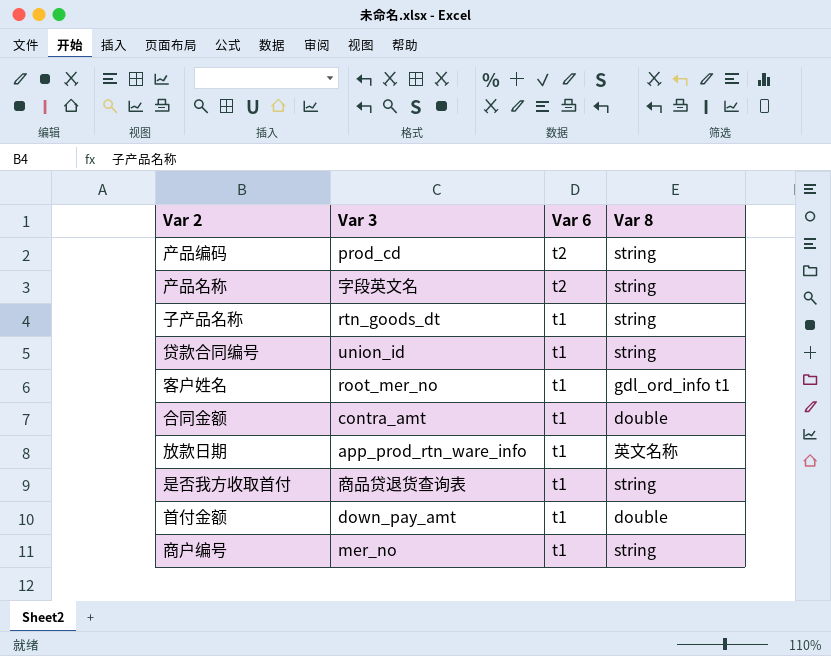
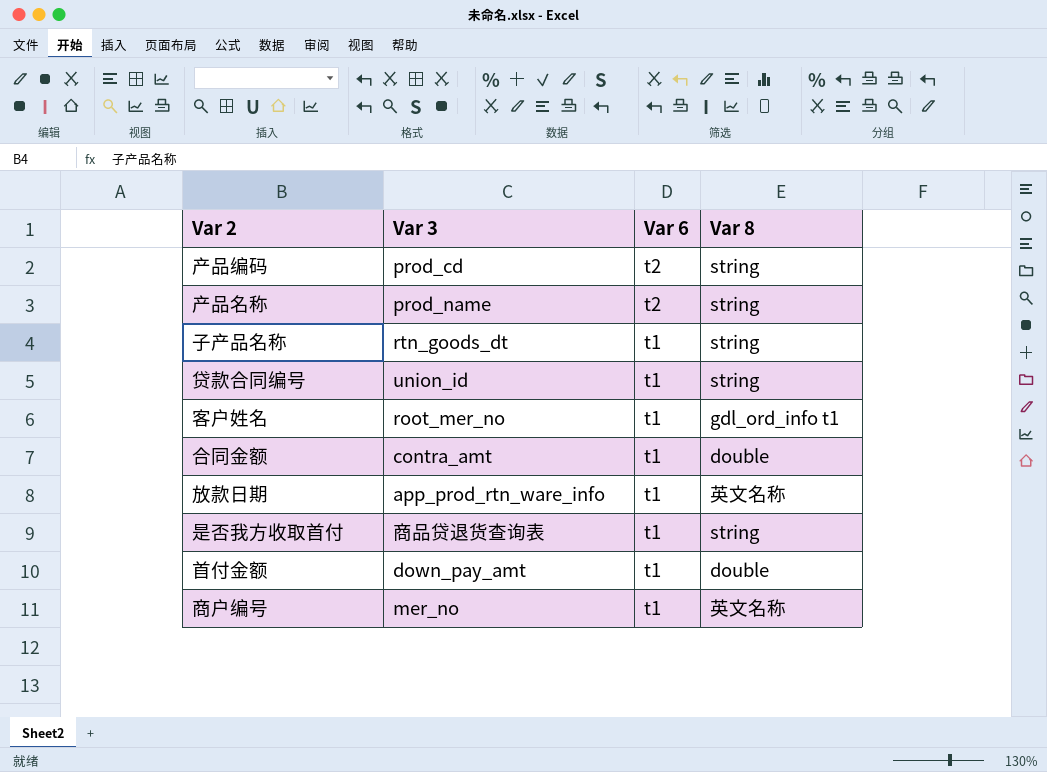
产品名称 | Var 3: 字段英文名 -> prod_name
商户编号 | Var 8: string -> 英文名称

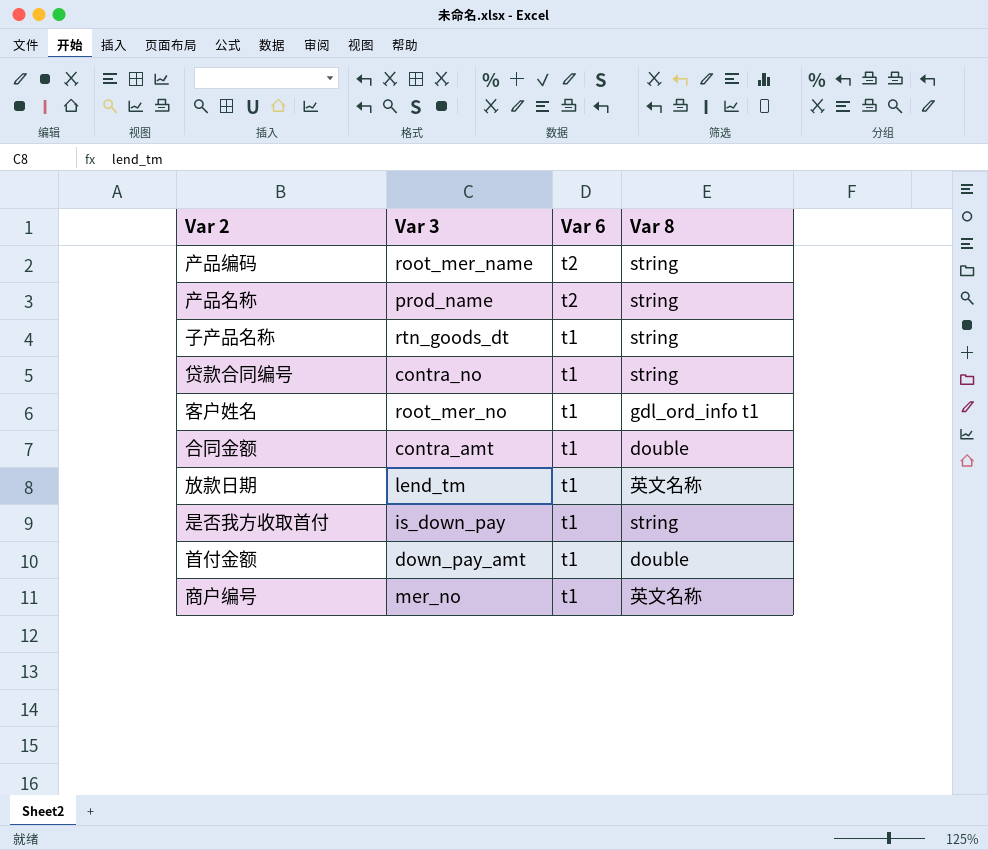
产品编码 | Var 3: prod_cd -> root_mer_name
贷款合同编号 | Var 3: union_id -> contra_no
放款日期 | Var 3: app_prod_rtn_ware_info -> lend_tm
是否我方收取首付 | Var 3: 商品贷退货查询表 -> is_down_pay

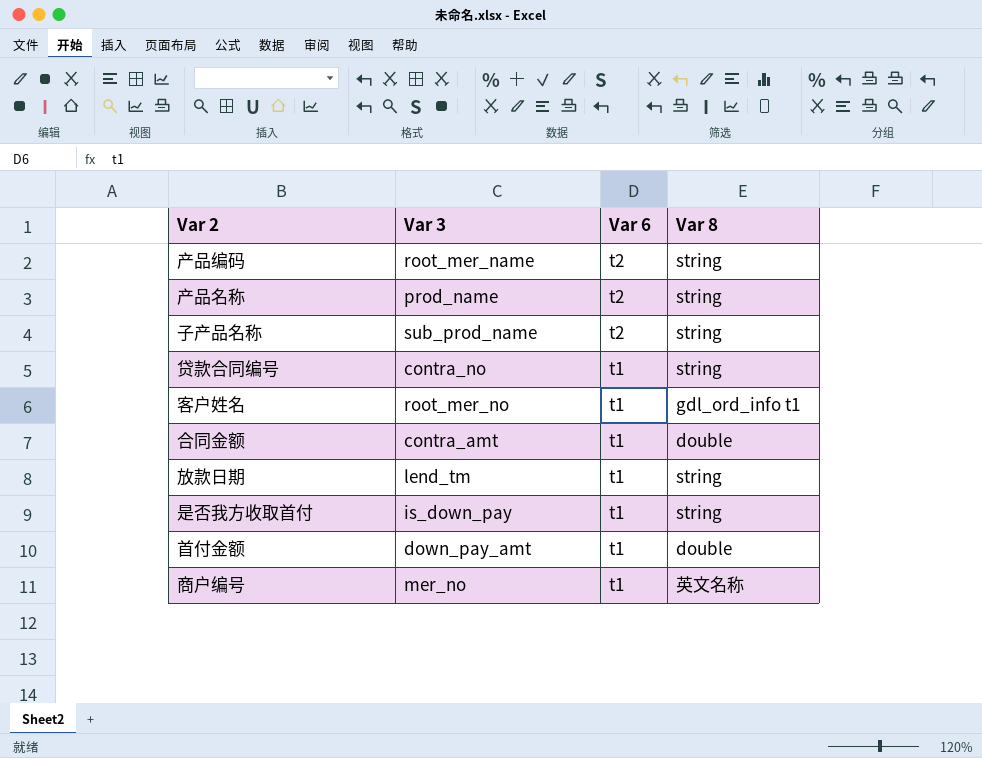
子产品名称 | Var 3: rtn_goods_dt -> sub_prod_name
子产品名称 | Var 6: t1 -> t2
放款日期 | Var 8: 英文名称 -> string

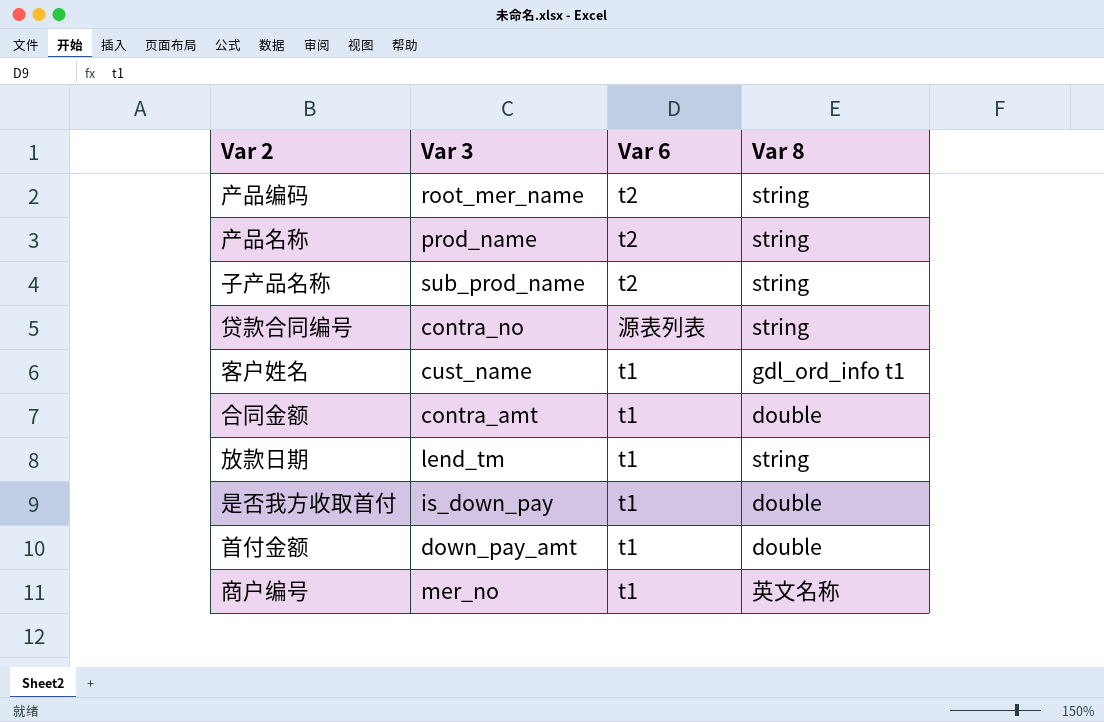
贷款合同编号 | Var 6: t1 -> 源表列表
客户姓名 | Var 3: root_mer_no -> cust_name
是否我方收取首付 | Var 8: string -> double

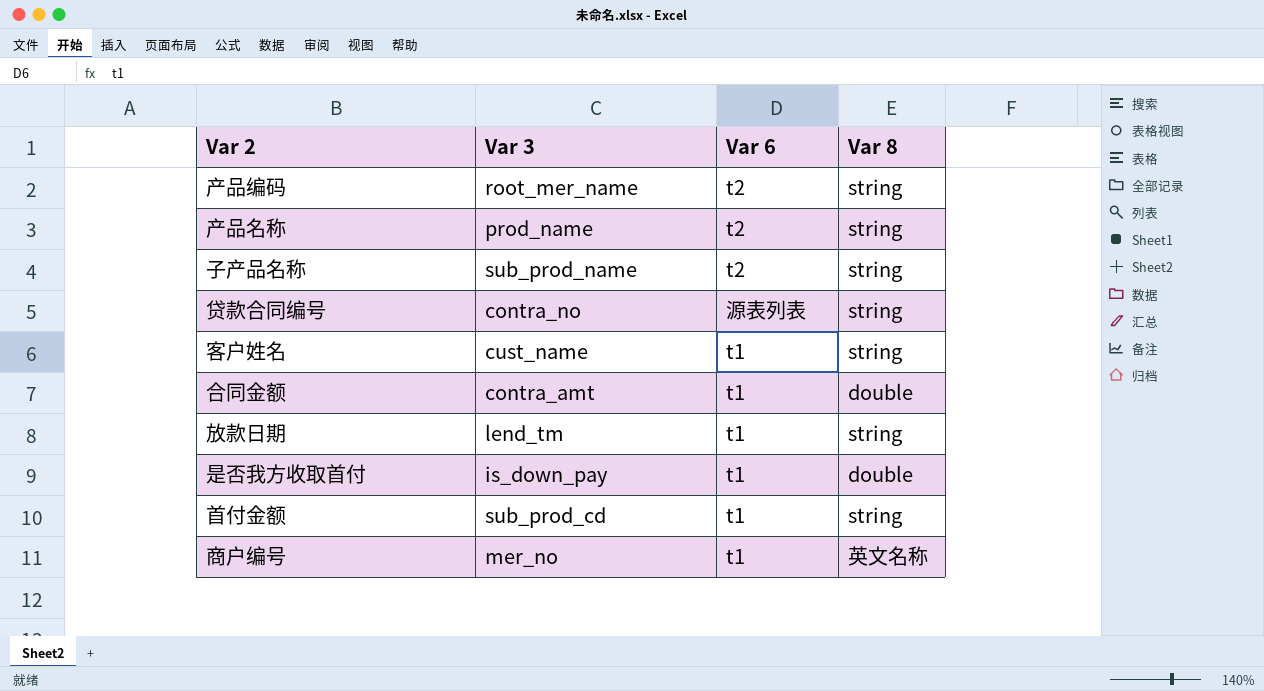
客户姓名 | Var 8: gdl_ord_info t1 -> string
首付金额 | Var 3: down_pay_amt -> sub_prod_cd
首付金额 | Var 8: double -> string

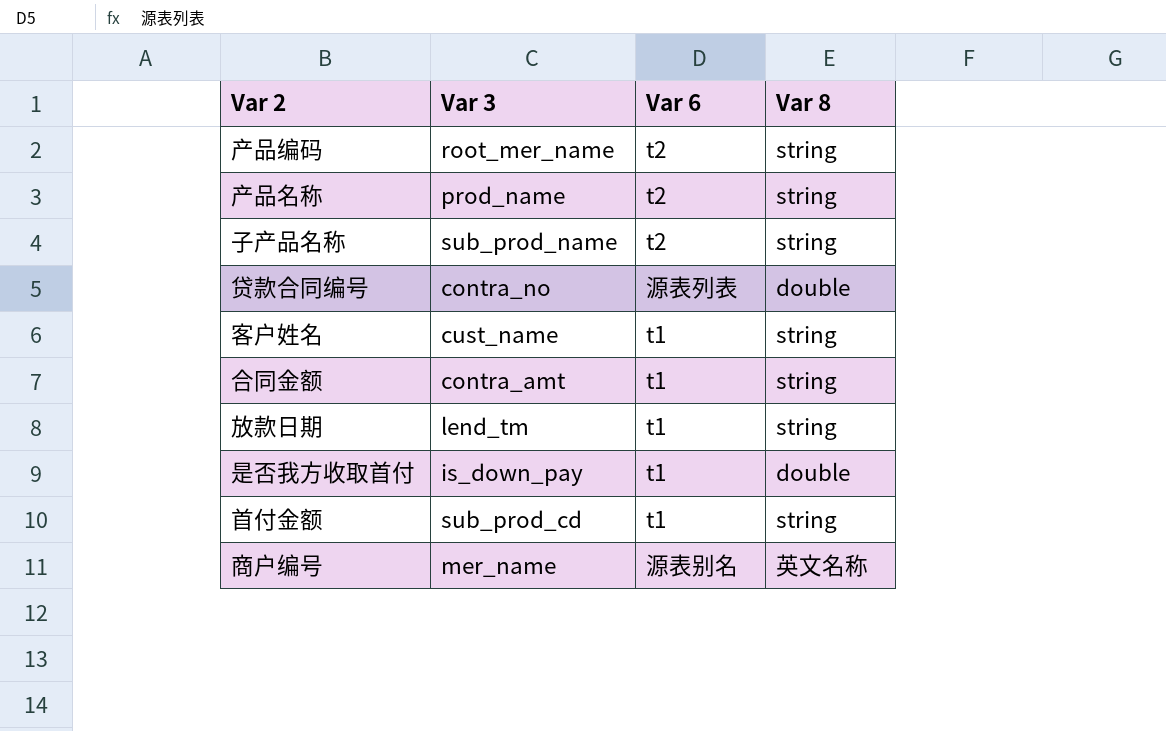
贷款合同编号 | Var 8: string -> double
合同金额 | Var 8: double -> string
商户编号 | Var 3: mer_no -> mer_name
商户编号 | Var 6: t1 -> 源表别名

